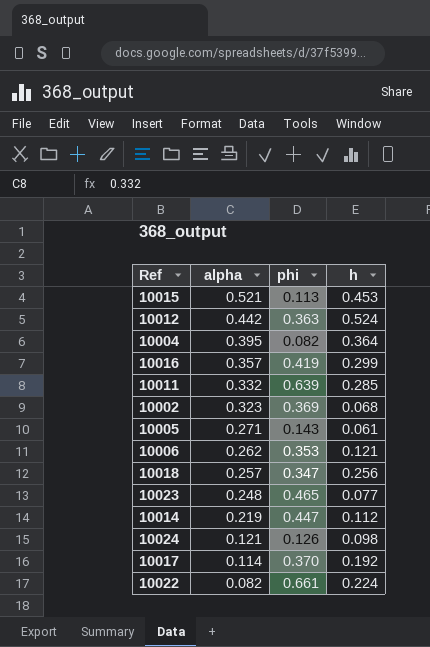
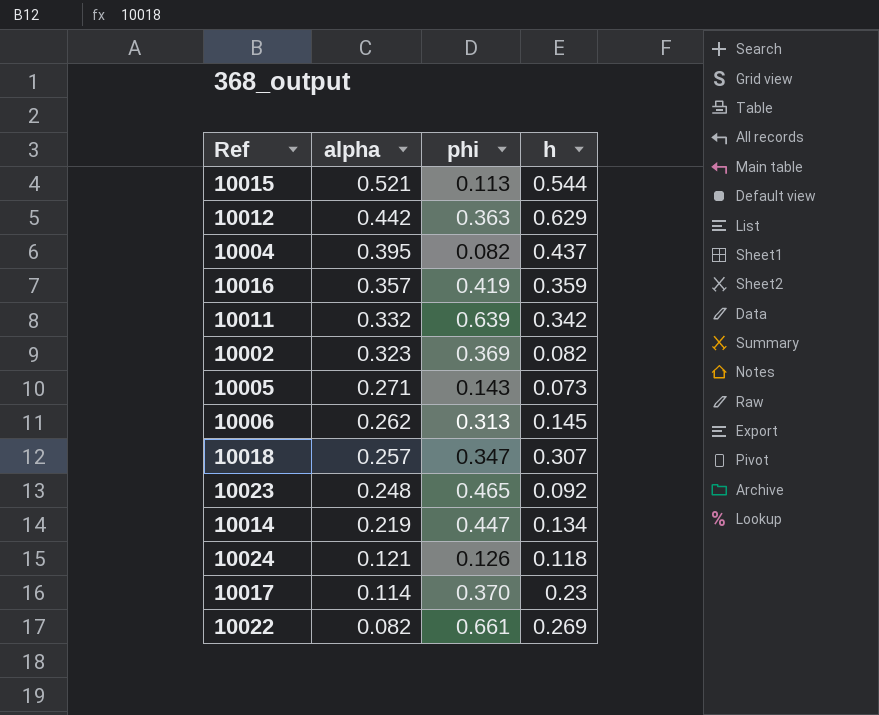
10015 | h: 0.453 -> 0.544
10012 | h: 0.524 -> 0.629
10004 | h: 0.364 -> 0.437
10016 | h: 0.299 -> 0.359
10011 | h: 0.285 -> 0.342
10002 | h: 0.068 -> 0.082
10005 | h: 0.061 -> 0.073
10006 | phi: 0.353 -> 0.313
10006 | h: 0.121 -> 0.145
10018 | h: 0.256 -> 0.307
10023 | h: 0.077 -> 0.092
10014 | h: 0.112 -> 0.134
10024 | h: 0.098 -> 0.118
10017 | h: 0.192 -> 0.23
10022 | h: 0.224 -> 0.269

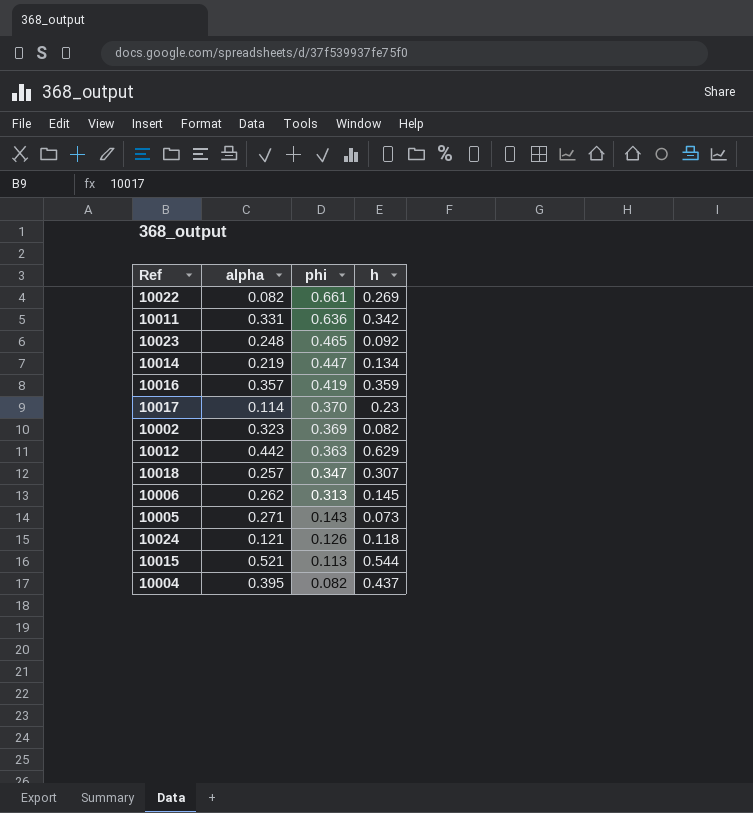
row order: alpha descending -> phi descending
10011 | alpha: 0.332 -> 0.331
10011 | phi: 0.639 -> 0.636

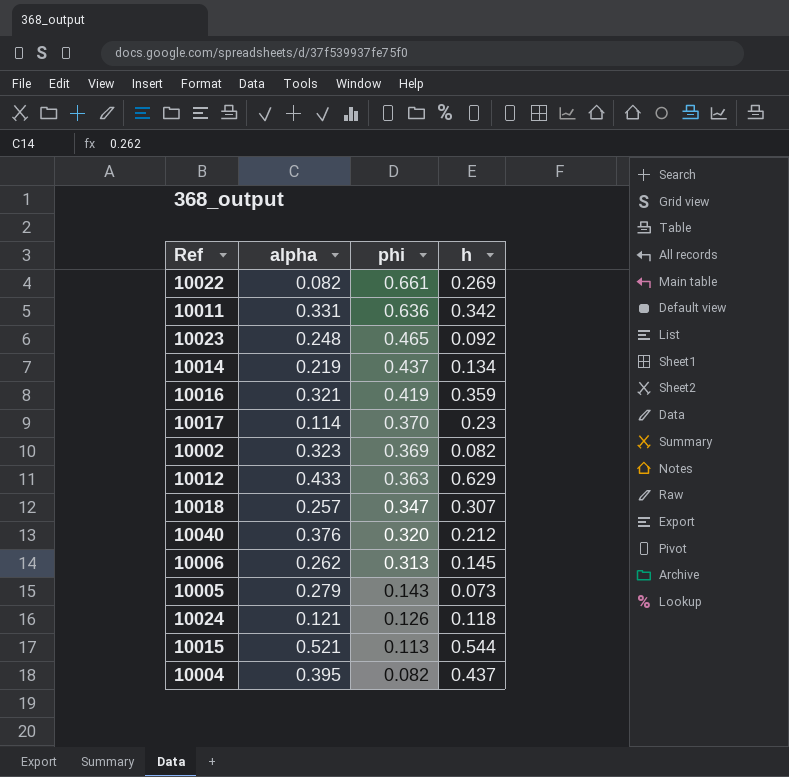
10014 | phi: 0.447 -> 0.437
10016 | alpha: 0.357 -> 0.321
10012 | alpha: 0.442 -> 0.433
row 10040: none -> 0.376 | 0.320 | 0.212
10005 | alpha: 0.271 -> 0.279

